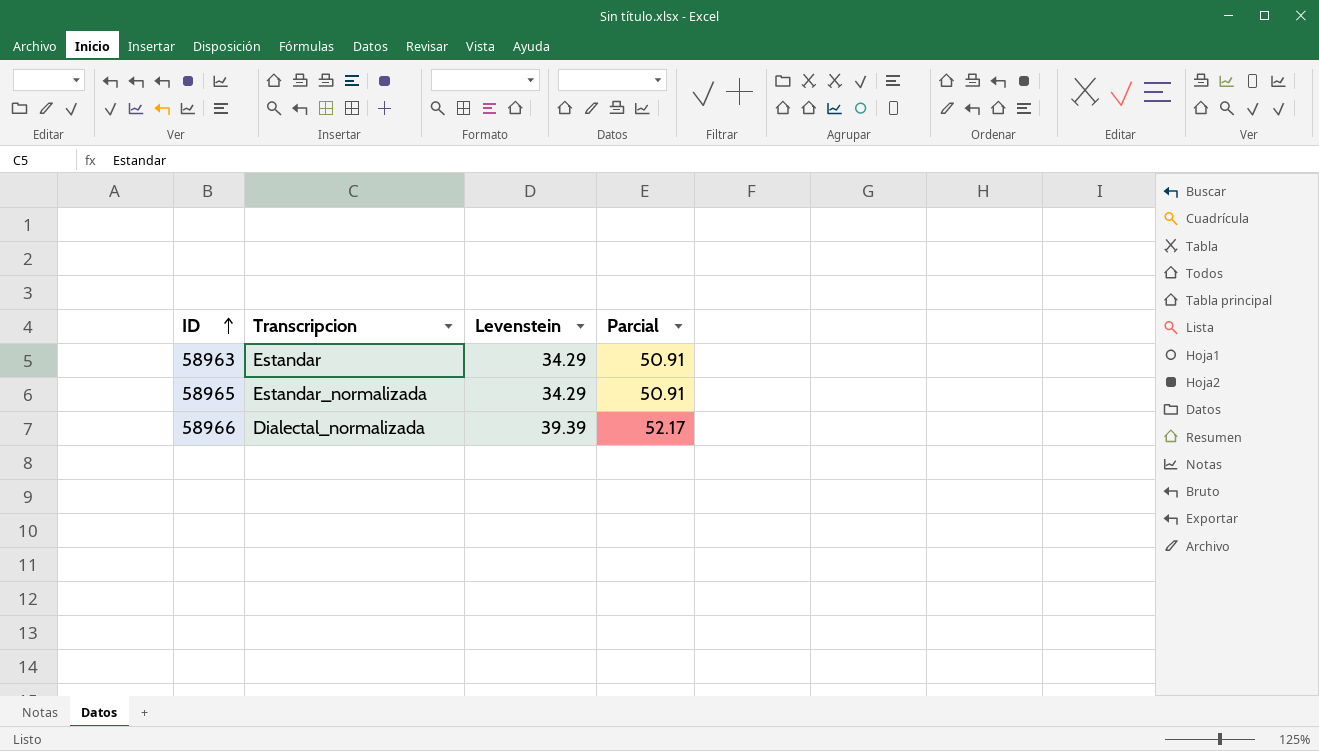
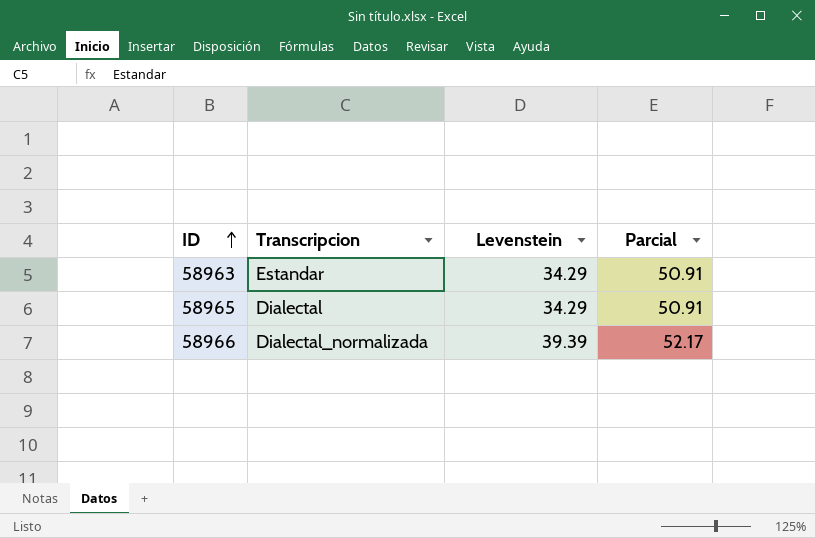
58965 | Transcripcion: Estandar_normalizada -> Dialectal

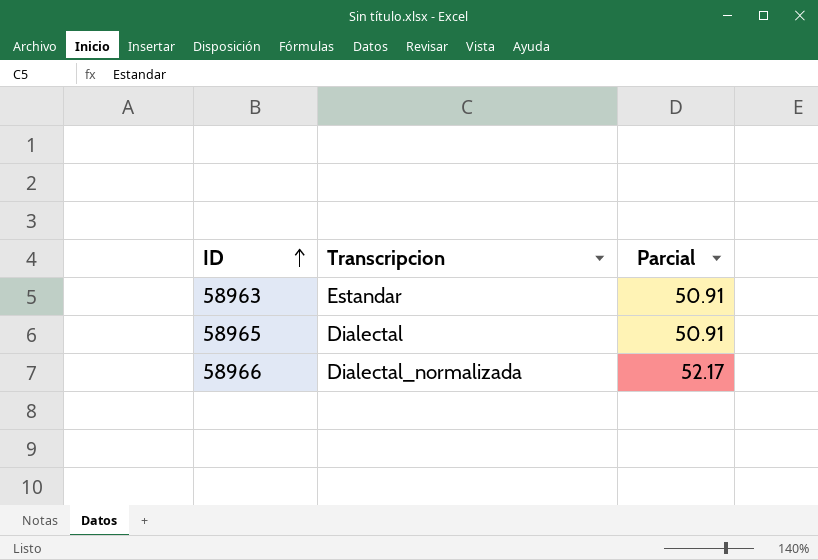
column Levenstein | position: 3 -> none

